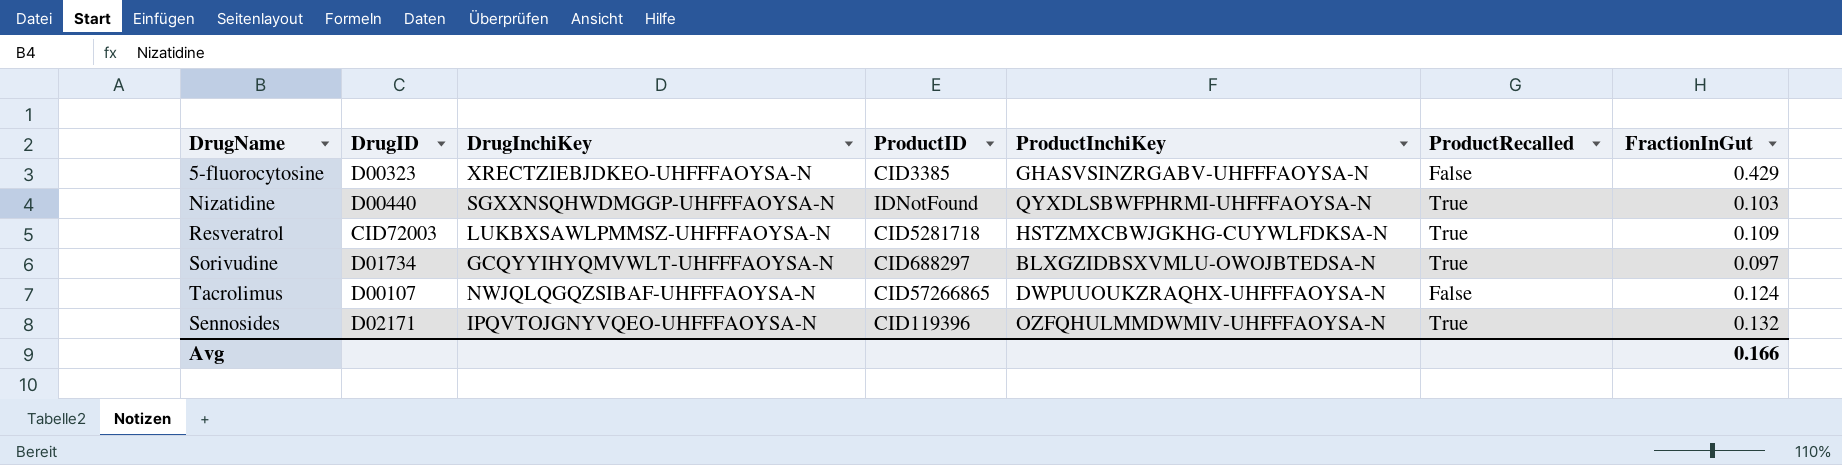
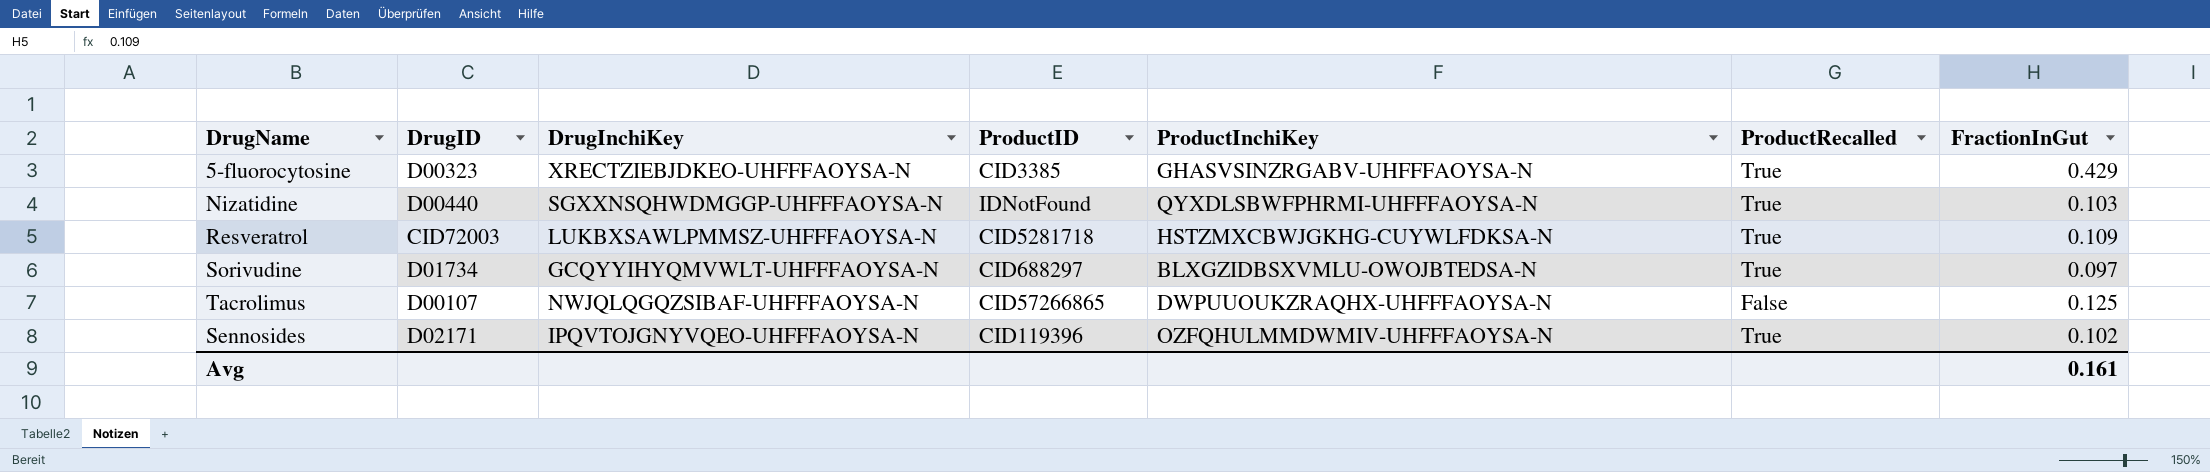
5-fluorocytosine | ProductRecalled: False -> True
Tacrolimus | FractionInGut: 0.124 -> 0.125
Sennosides | FractionInGut: 0.132 -> 0.102
Avg | FractionInGut: 0.166 -> 0.161

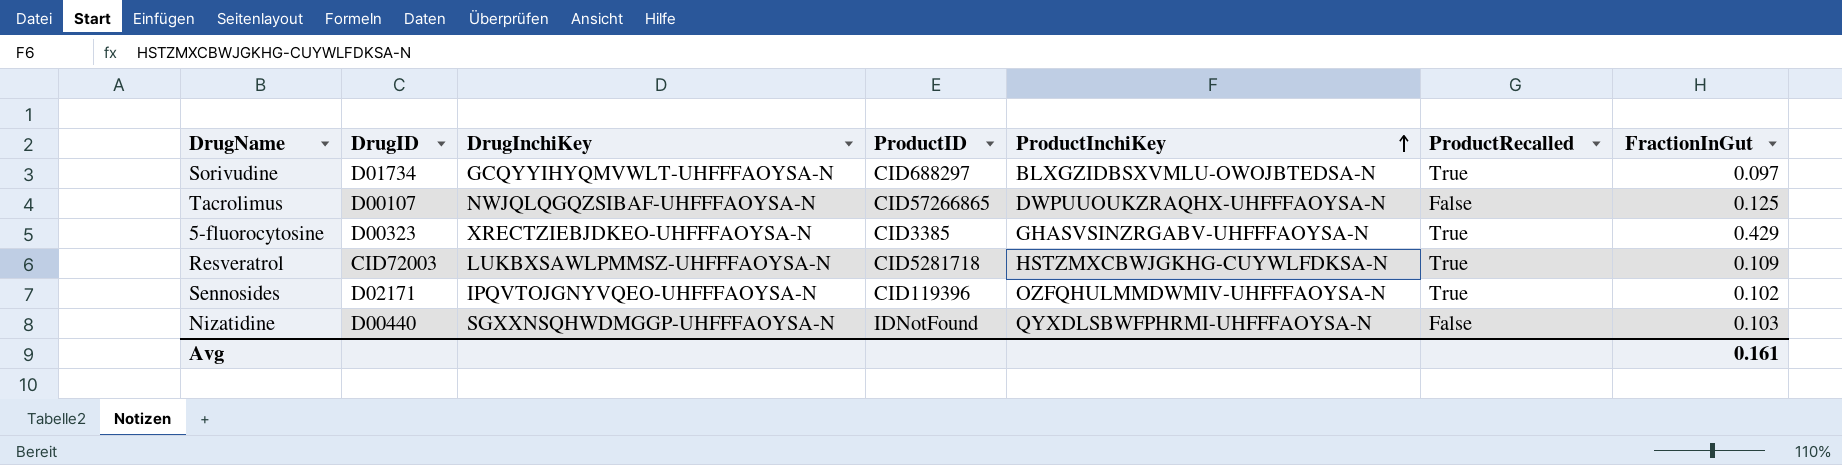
row order: none -> ProductInchiKey ascending
Nizatidine | ProductRecalled: True -> False

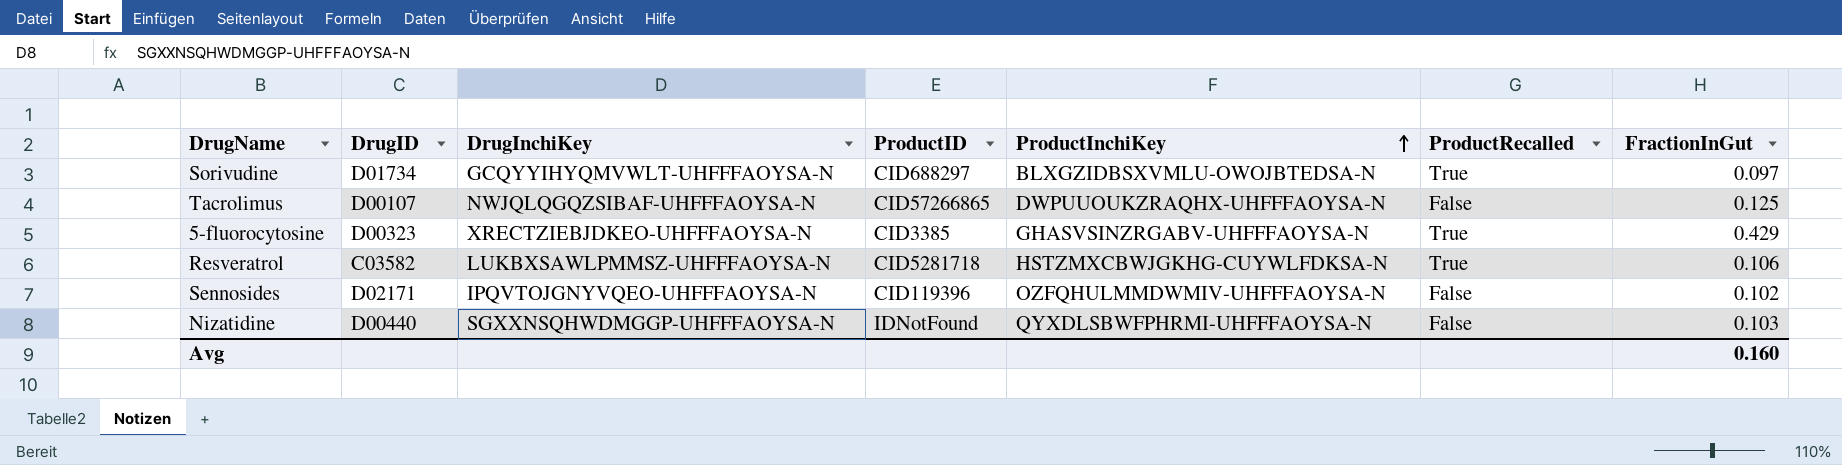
Resveratrol | DrugID: CID72003 -> C03582
Resveratrol | FractionInGut: 0.109 -> 0.106
Sennosides | ProductRecalled: True -> False
Avg | FractionInGut: 0.161 -> 0.160

